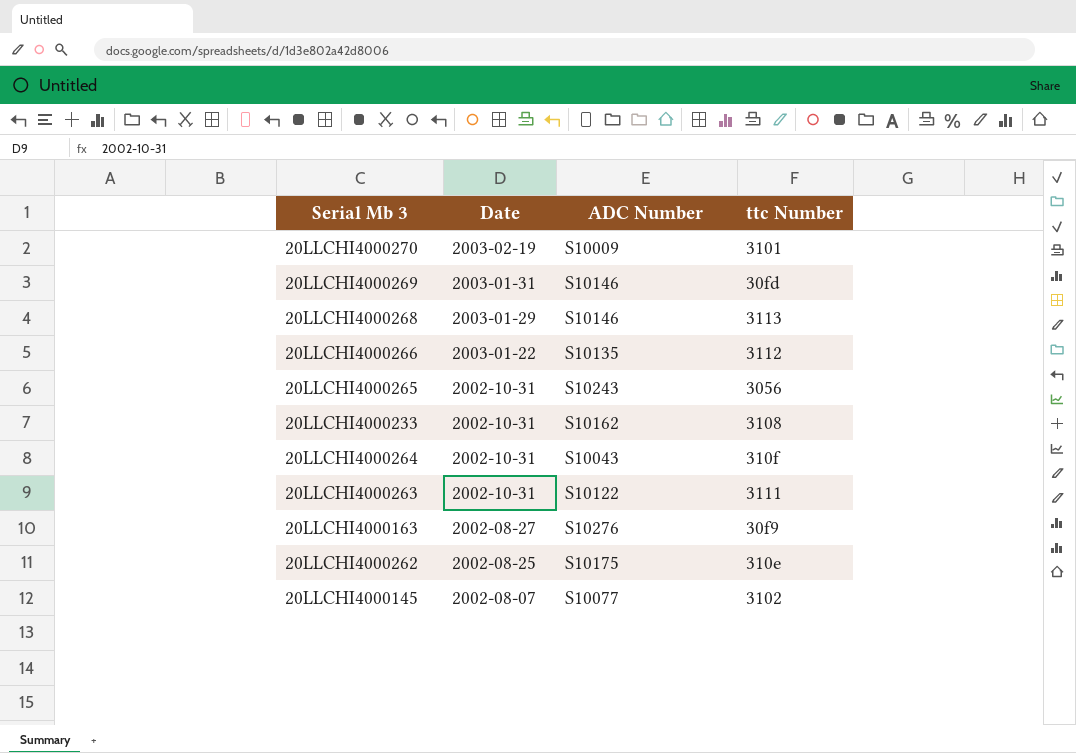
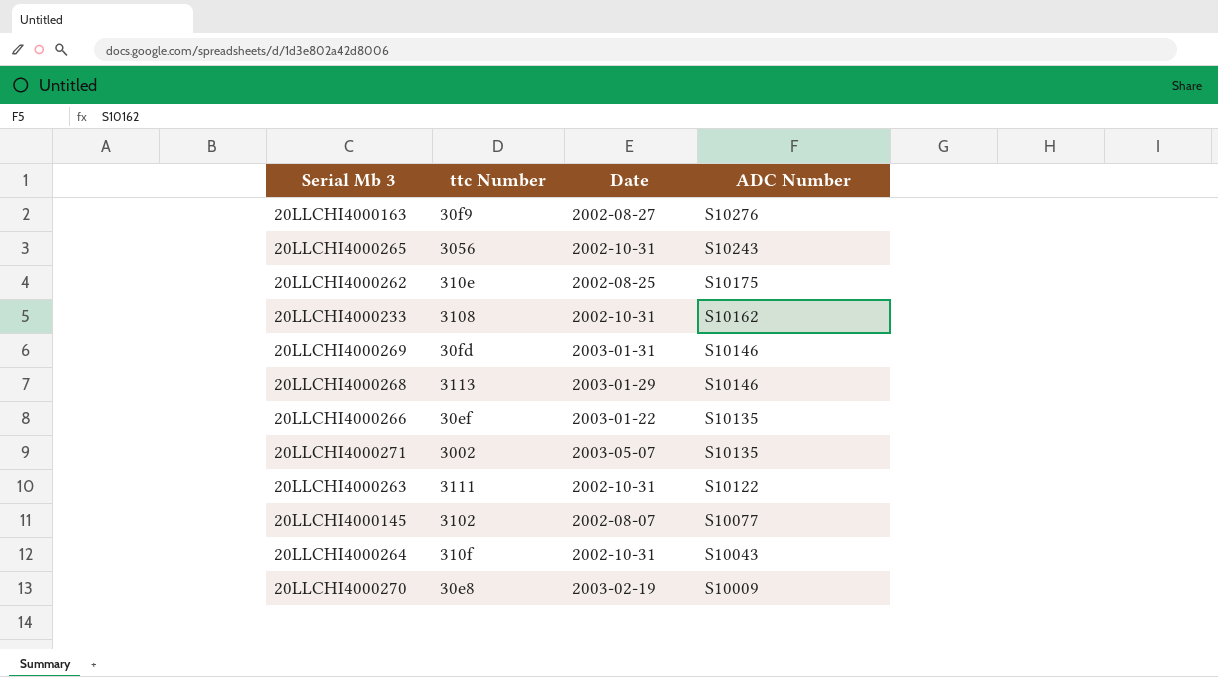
row order: Date descending -> ADC Number descending
column ttc Number | position: 4 -> 2
20LLCHI4000266 | ttc Number: 3112 -> 30ef
row 20LLCHI4000271: none -> 3002 | 2003-05-07 | S10135
20LLCHI4000270 | ttc Number: 3101 -> 30e8

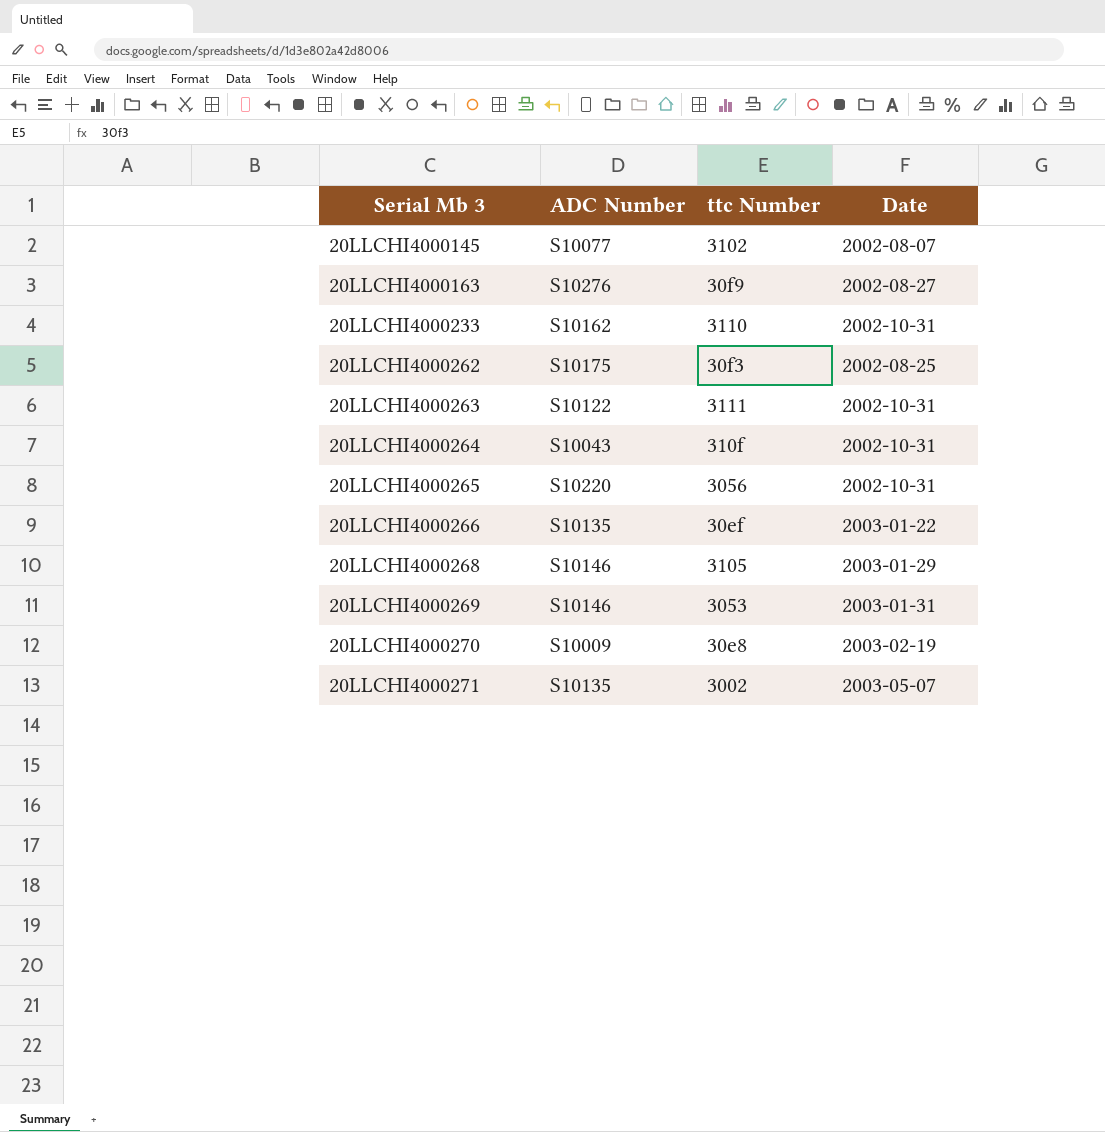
row order: ADC Number descending -> Serial Mb 3 ascending
column ADC Number | position: 4 -> 2
20LLCHI4000233 | ttc Number: 3108 -> 3110
20LLCHI4000262 | ttc Number: 310e -> 30f3
20LLCHI4000265 | ADC Number: S10243 -> S10220
20LLCHI4000268 | ttc Number: 3113 -> 3105
20LLCHI4000269 | ttc Number: 30fd -> 3053

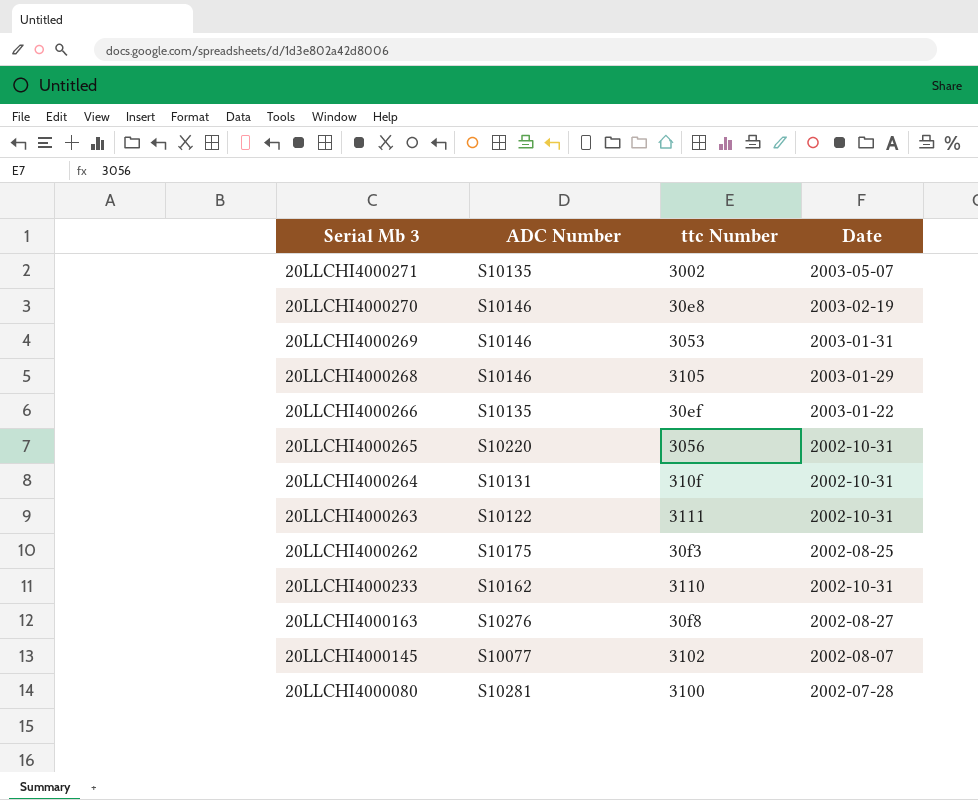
row order: Serial Mb 3 ascending -> Serial Mb 3 descending
20LLCHI4000270 | ADC Number: S10009 -> S10146
20LLCHI4000264 | ADC Number: S10043 -> S10131
20LLCHI4000163 | ttc Number: 30f9 -> 30f8
row 20LLCHI4000080: none -> S10281 | 3100 | 2002-07-28

